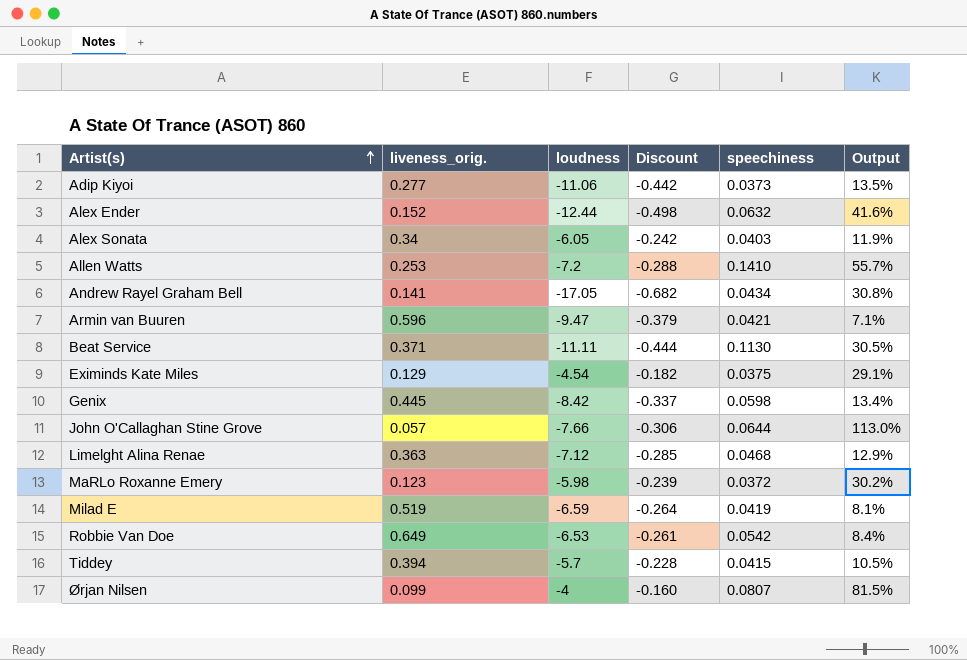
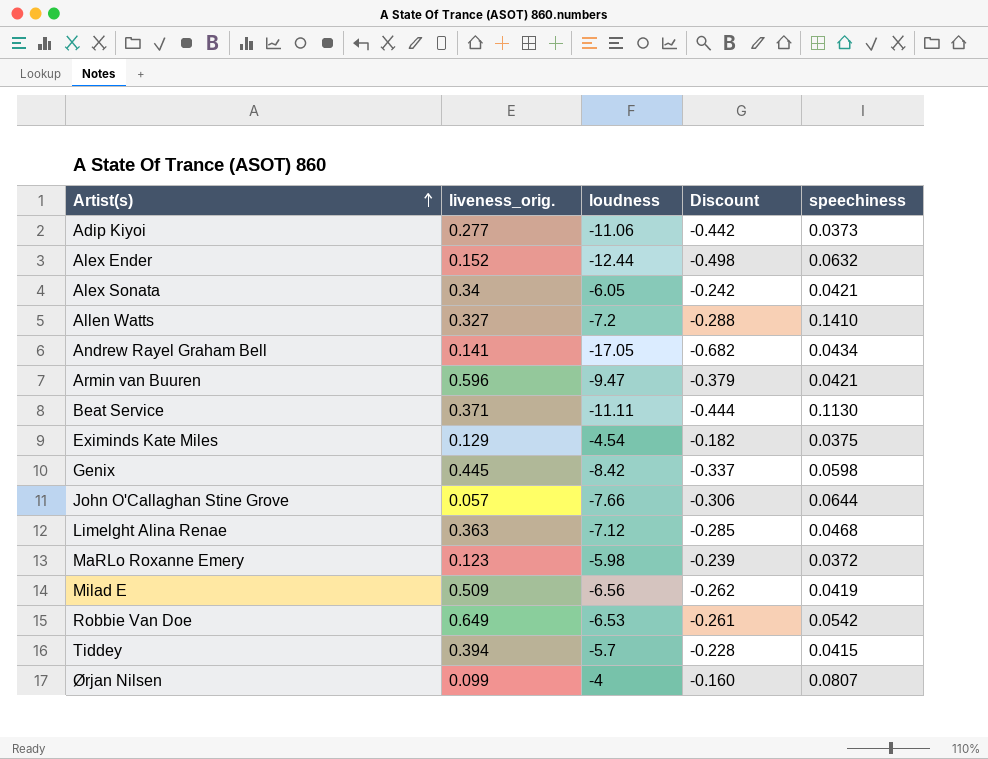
column Output | formula: [speechiness] / [liveness_orig.] -> none
Alex Sonata | speechiness: 0.0403 -> 0.0421
Allen Watts | liveness_orig.: 0.253 -> 0.327
Milad E | liveness_orig.: 0.519 -> 0.509
Milad E | loudness: -6.59 -> -6.56
Milad E | Discount: -0.264 -> -0.262

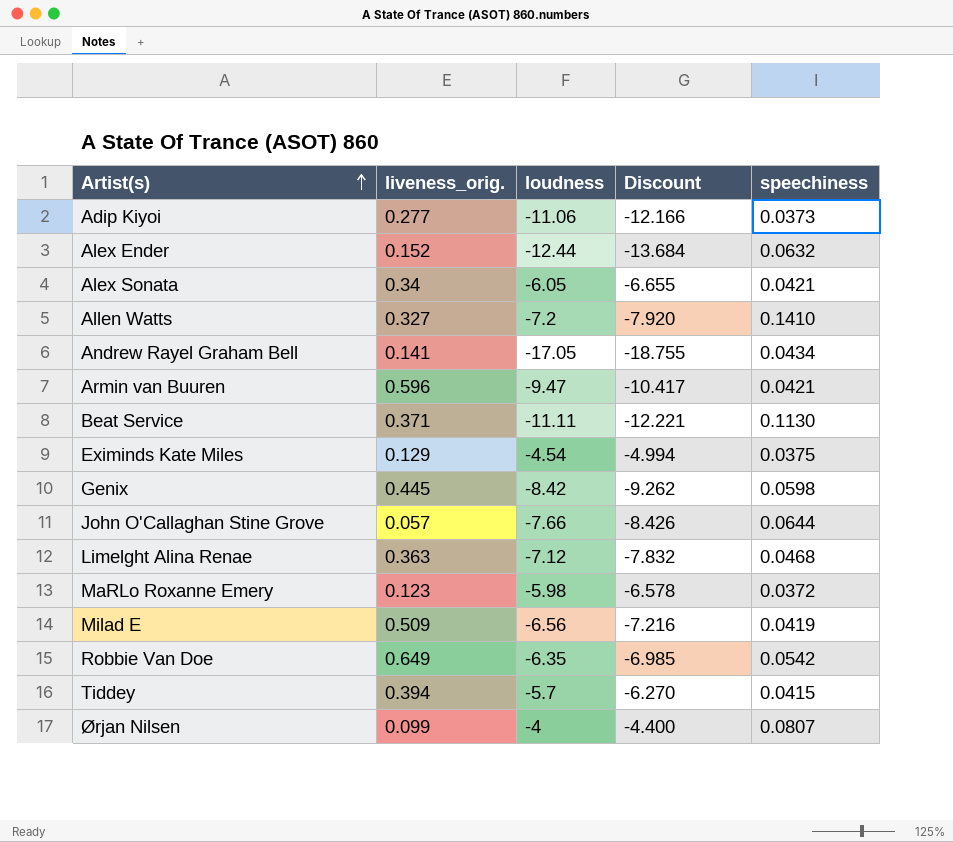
column Discount | formula: [loudness] * 0.04 -> [loudness] * 1.1
Robbie Van Doe | loudness: -6.53 -> -6.35

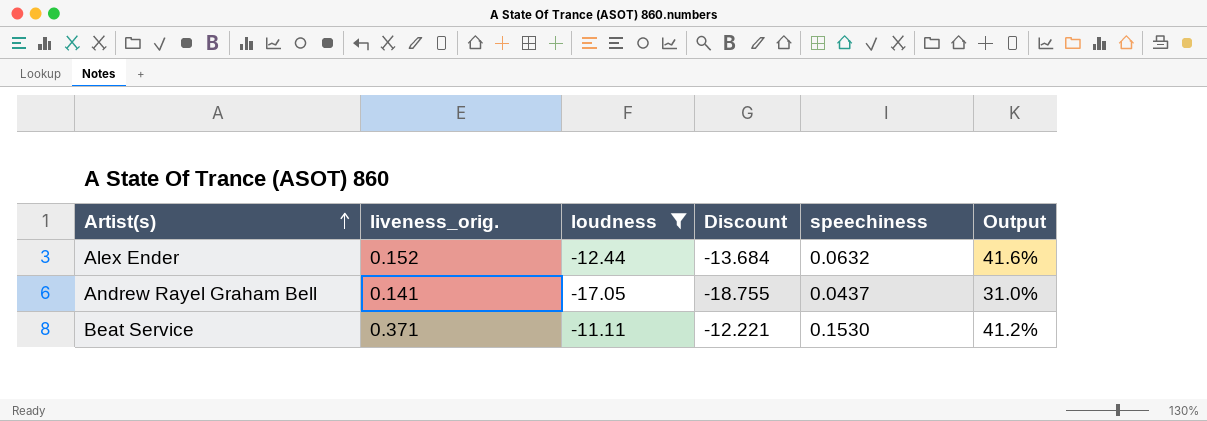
filter: none -> loudness <= -11.11
column Output | formula: none -> [speechiness] / [liveness_orig.]
Andrew Rayel Graham Bell | speechiness: 0.0434 -> 0.0437
Beat Service | speechiness: 0.1130 -> 0.1530

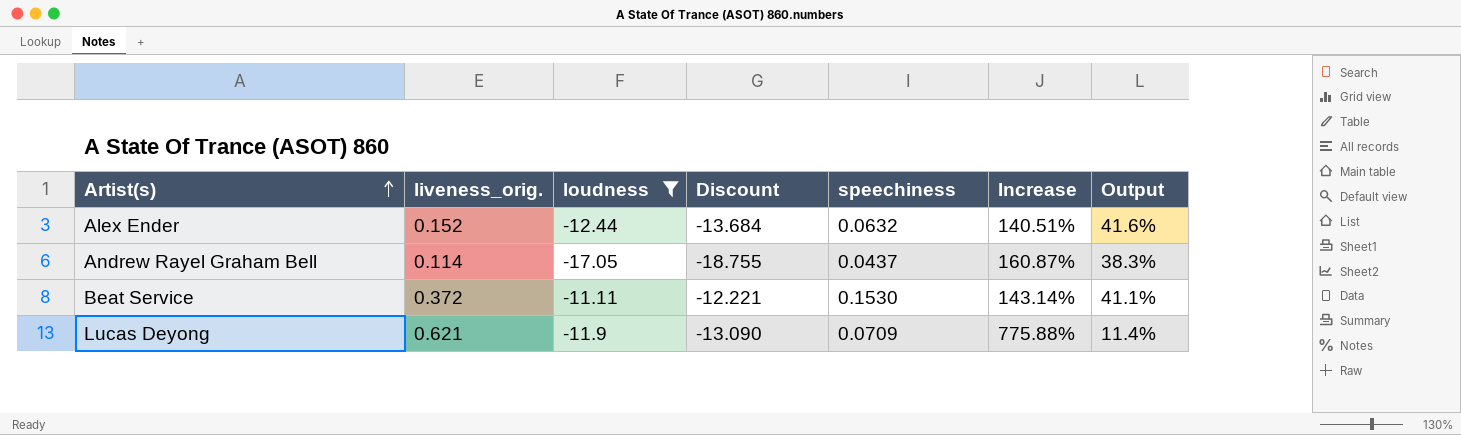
column Increase | formula: none -> ([liveness_orig.] - [speechiness]) / [speechiness]
Andrew Rayel Graham Bell | liveness_orig.: 0.141 -> 0.114
Andrew Rayel Graham Bell | Output: 31.0% -> 38.3%
Beat Service | liveness_orig.: 0.371 -> 0.372
Beat Service | Output: 41.2% -> 41.1%
row Lucas Deyong: none -> 0.621 | -11.9 | -13.090 | 0.0709 | 775.88% | 11.4%

